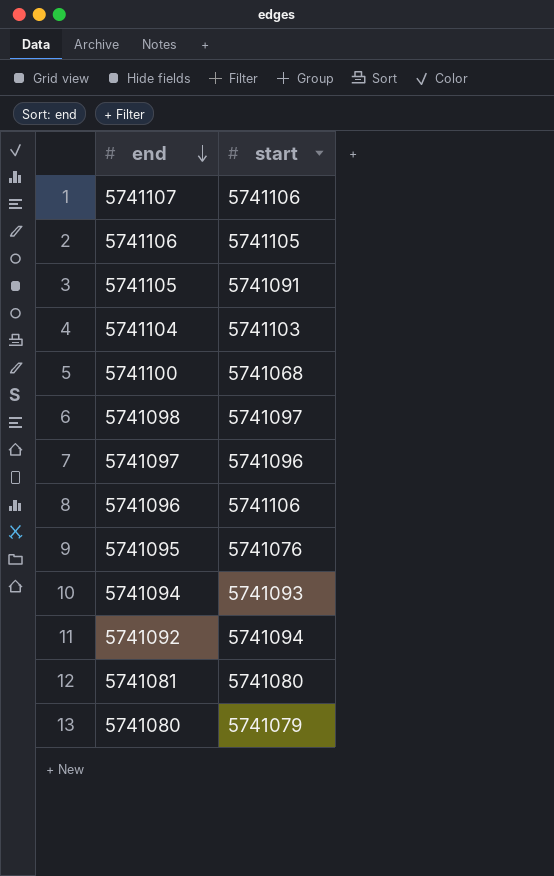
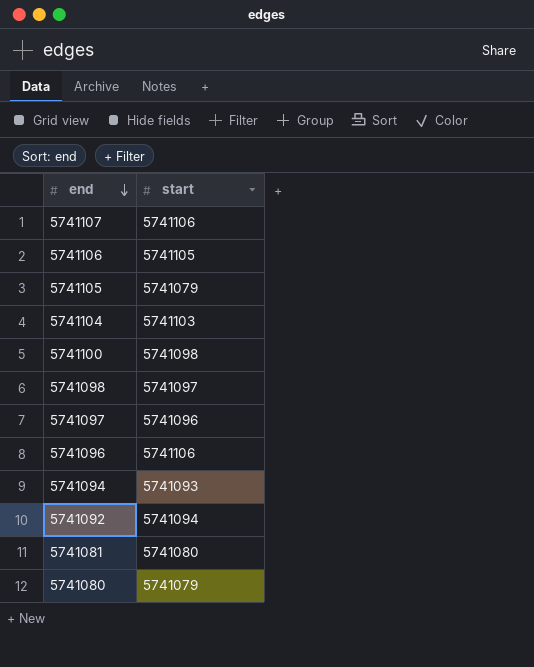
row 5741095: 5741076 -> none
5741105 | start: 5741091 -> 5741079
5741100 | start: 5741068 -> 5741098

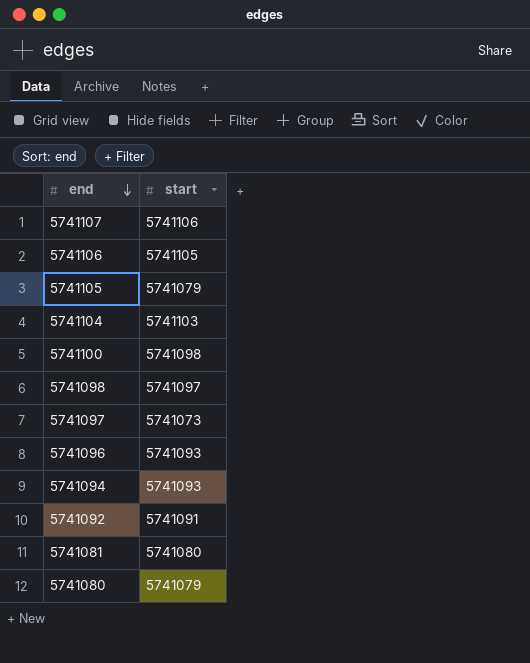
5741097 | start: 5741096 -> 5741073
5741096 | start: 5741106 -> 5741093
5741092 | start: 5741094 -> 5741091

